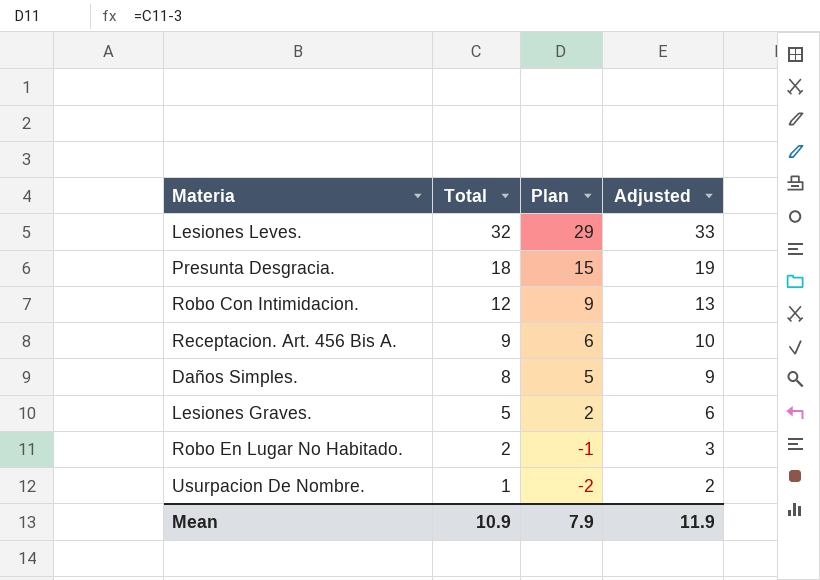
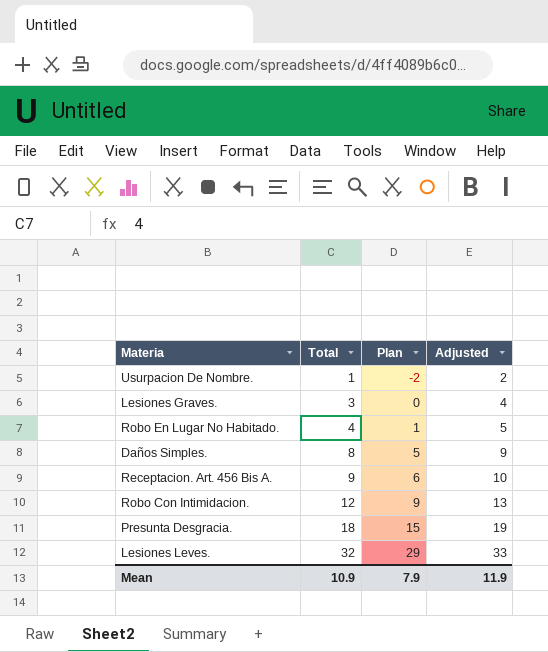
row order: Total descending -> Total ascending
Lesiones Graves. | Total: 5 -> 3
Lesiones Graves. | Plan: 2 -> 0
Lesiones Graves. | Adjusted: 6 -> 4
Robo En Lugar No Habitado. | Total: 2 -> 4
Robo En Lugar No Habitado. | Plan: -1 -> 1
Robo En Lugar No Habitado. | Adjusted: 3 -> 5

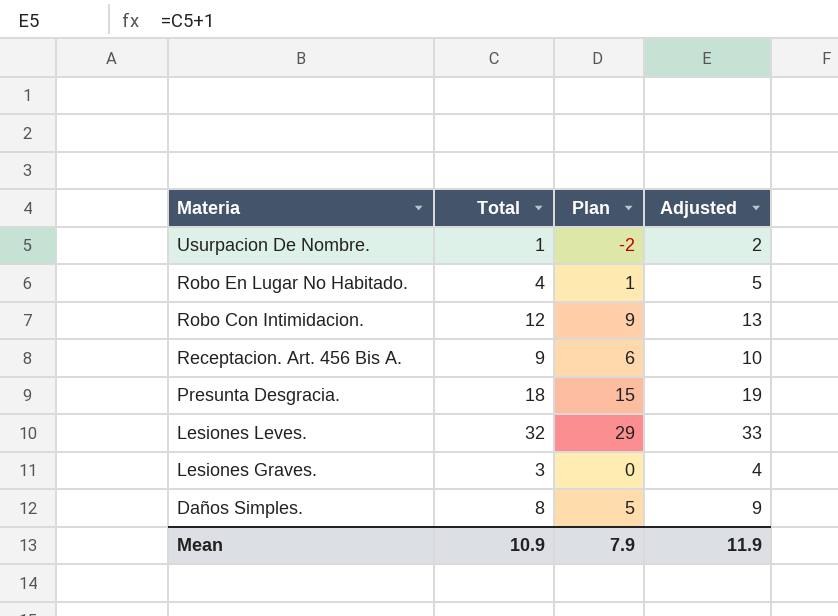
row order: Total ascending -> Materia descending

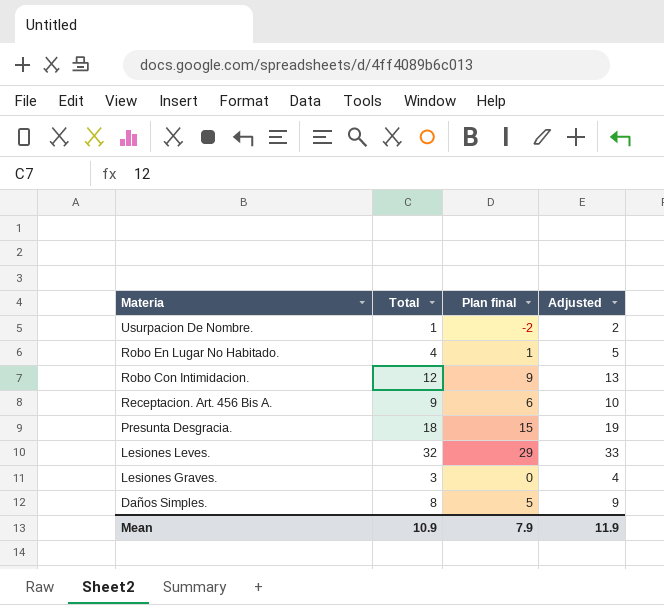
column name: Plan -> Plan final

